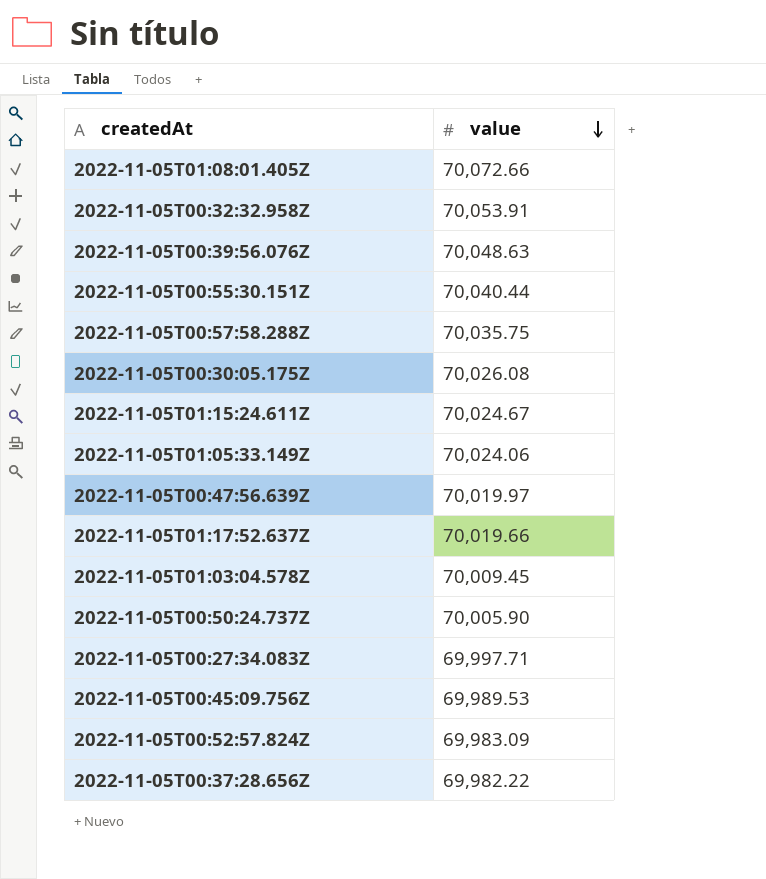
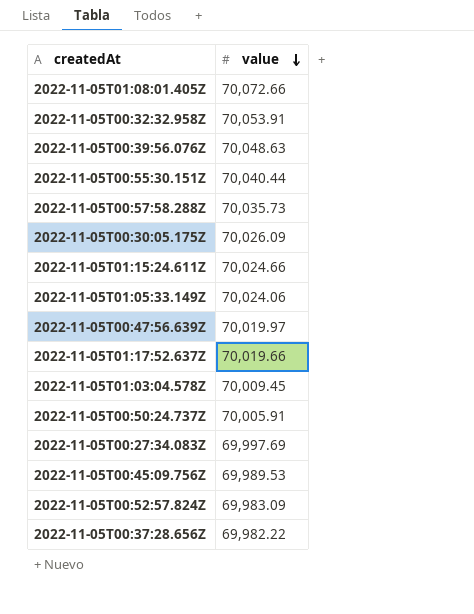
2022-11-05T00:57:58.288Z | value: 70,035.75 -> 70,035.73
2022-11-05T00:30:05.175Z | value: 70,026.08 -> 70,026.09
2022-11-05T01:15:24.611Z | value: 70,024.67 -> 70,024.66
2022-11-05T00:50:24.737Z | value: 70,005.90 -> 70,005.91
2022-11-05T00:27:34.083Z | value: 69,997.71 -> 69,997.69

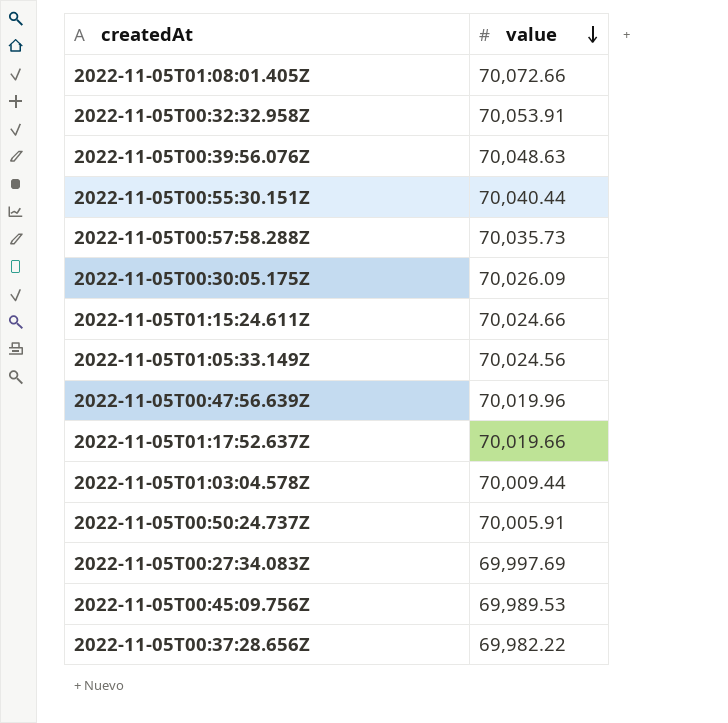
row 2022-11-05T00:52:57.824Z: 69,983.09 -> none
2022-11-05T01:05:33.149Z | value: 70,024.06 -> 70,024.56
2022-11-05T00:47:56.639Z | value: 70,019.97 -> 70,019.96
2022-11-05T01:03:04.578Z | value: 70,009.45 -> 70,009.44

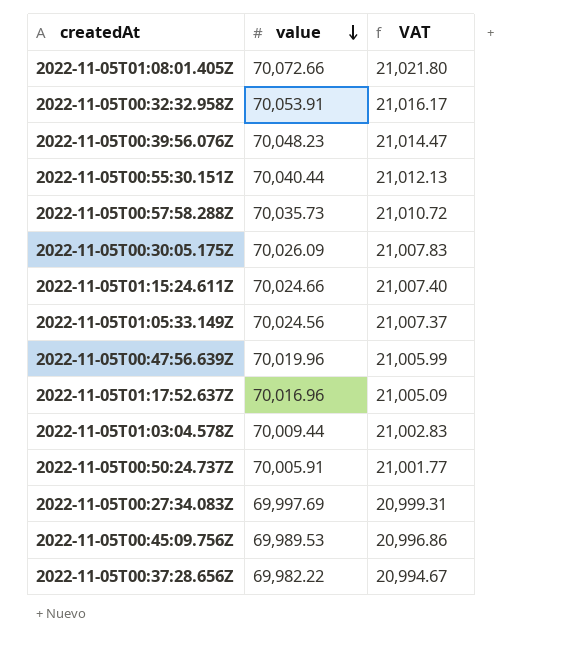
column VAT | formula: none -> [value] * 0.3
2022-11-05T00:39:56.076Z | value: 70,048.63 -> 70,048.23
2022-11-05T01:17:52.637Z | value: 70,019.66 -> 70,016.96

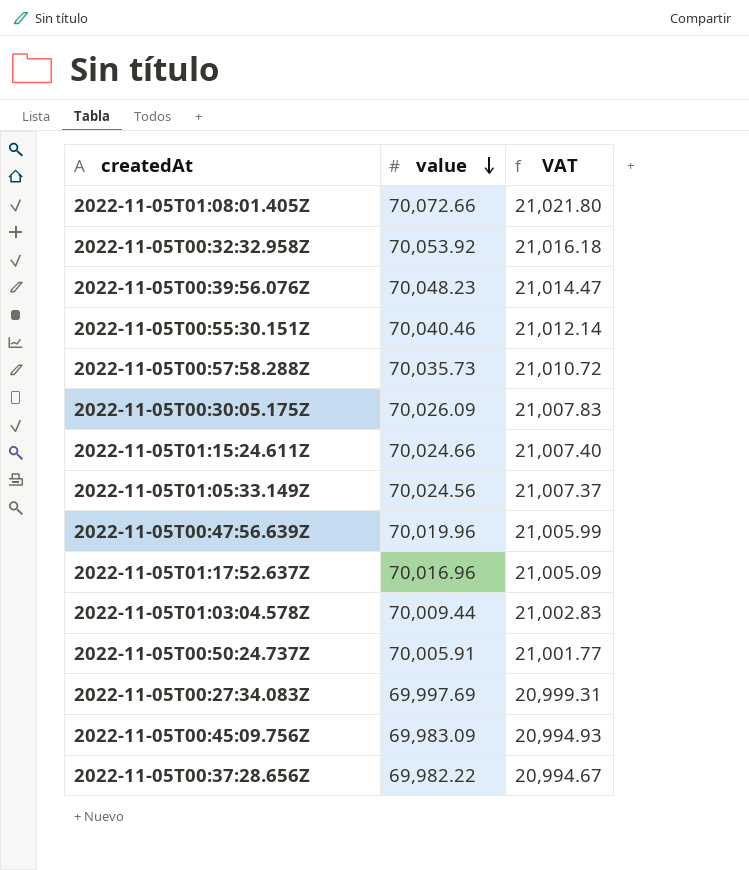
2022-11-05T00:32:32.958Z | value: 70,053.91 -> 70,053.92
2022-11-05T00:32:32.958Z | VAT: 21,016.17 -> 21,016.18
2022-11-05T00:55:30.151Z | value: 70,040.44 -> 70,040.46
2022-11-05T00:55:30.151Z | VAT: 21,012.13 -> 21,012.14
2022-11-05T00:45:09.756Z | value: 69,989.53 -> 69,983.09
2022-11-05T00:45:09.756Z | VAT: 20,996.86 -> 20,994.93

